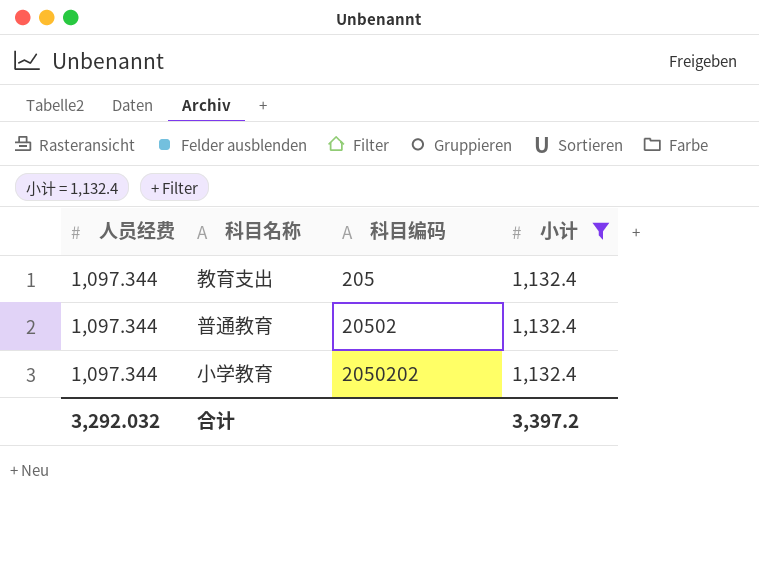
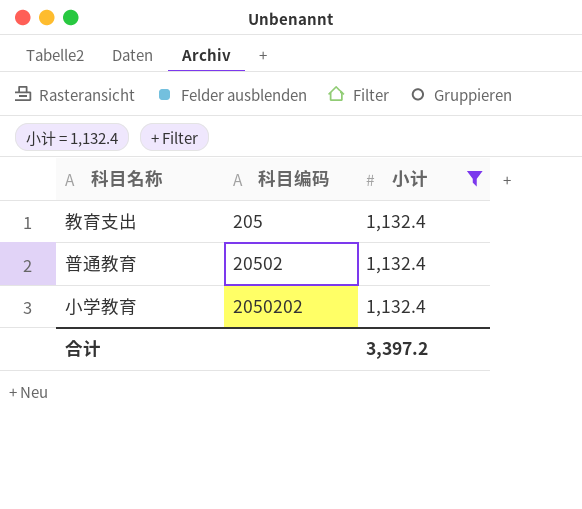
column 人员经费 | position: 1 -> none

